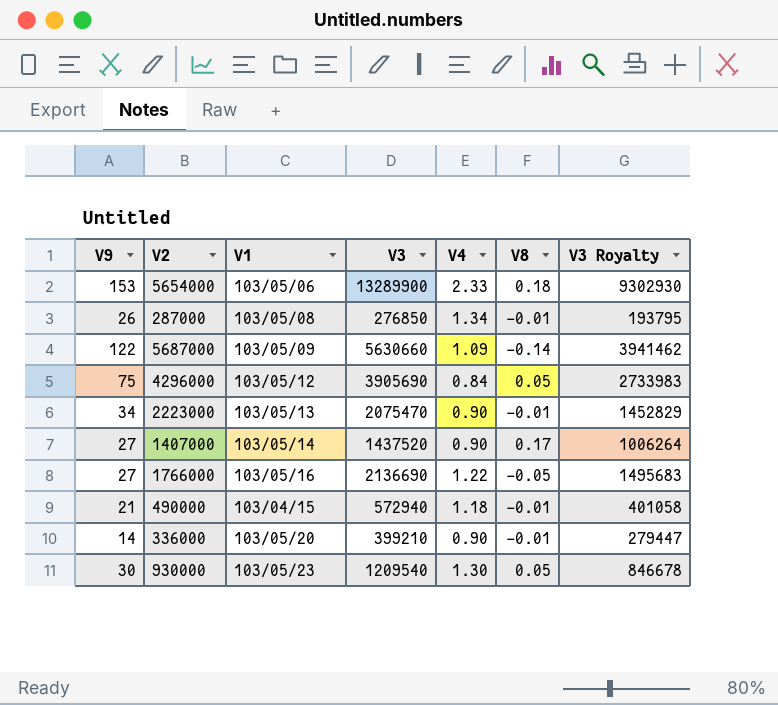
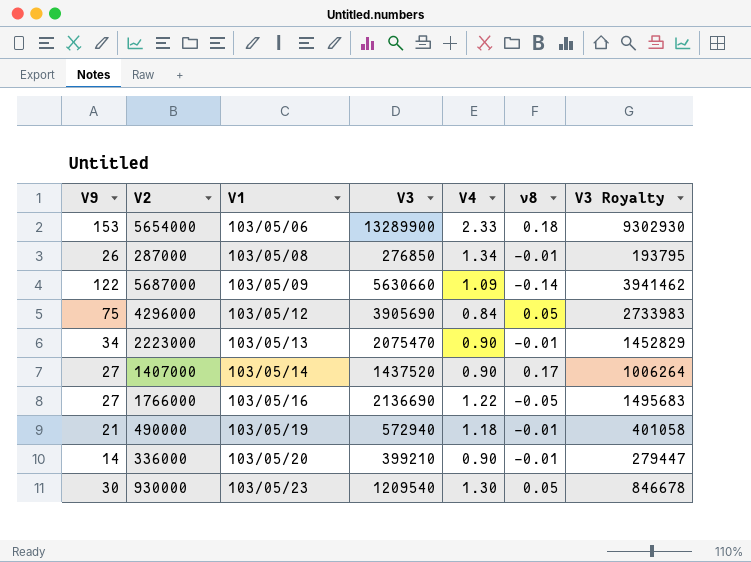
column name: V8 -> v8
490000 | V1: 103/04/15 -> 103/05/19

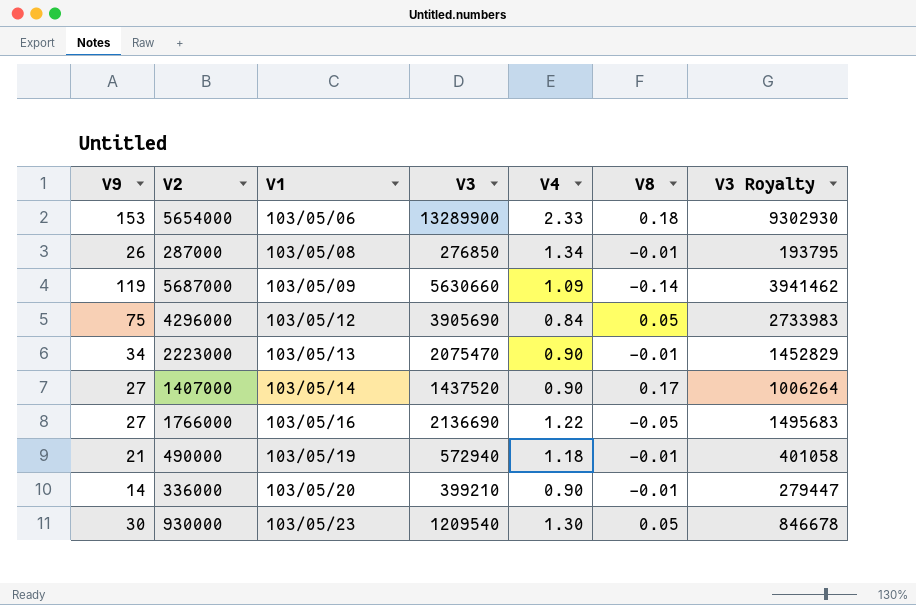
column name: v8 -> V8
5687000 | V9: 122 -> 119

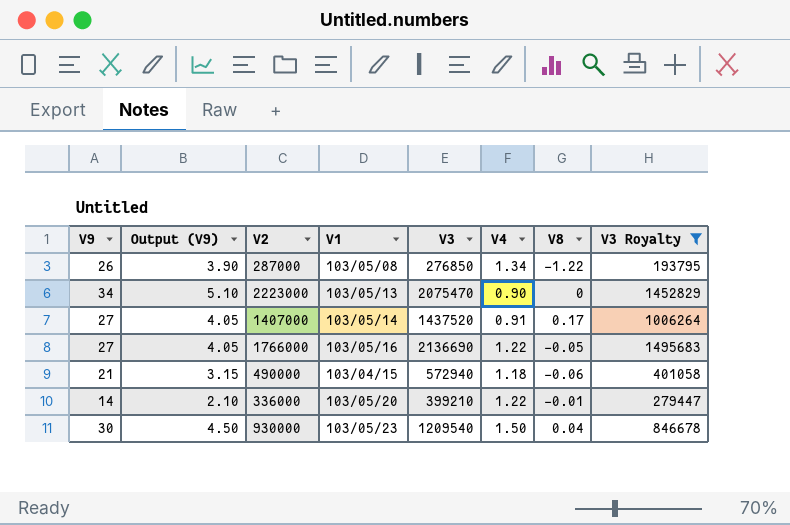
filter: none -> V3 Royalty <= 1495683
column Output (V9) | formula: none -> [V9] * 0.15
287000 | V8: -0.01 -> -1.22
2223000 | V8: -0.01 -> 0
1407000 | V4: 0.90 -> 0.91
490000 | V1: 103/05/19 -> 103/04/15
490000 | V8: -0.01 -> -0.06
336000 | V4: 0.90 -> 1.22
930000 | V4: 1.30 -> 1.50
930000 | V8: 0.05 -> 0.04

